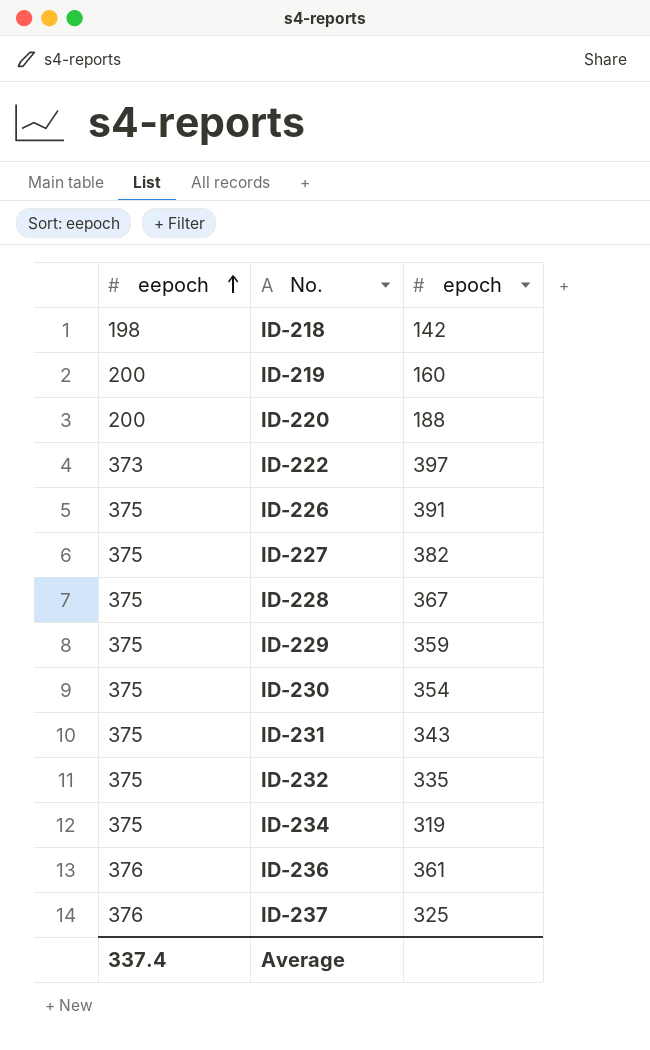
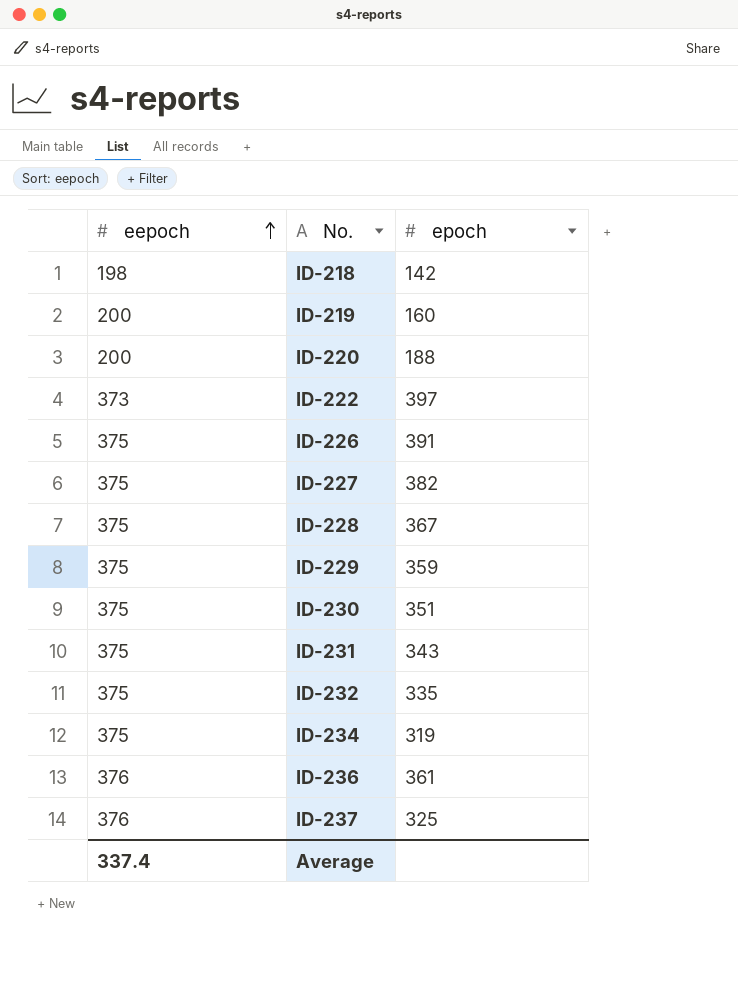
ID-230 | epoch: 354 -> 351

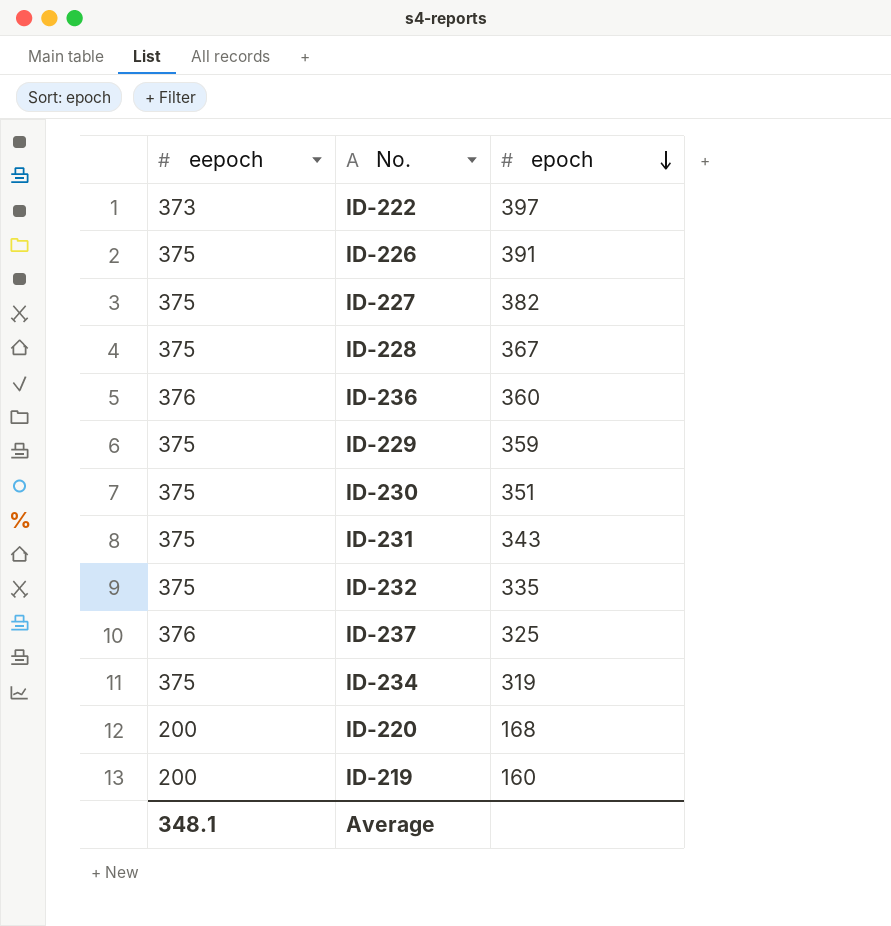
row order: eepoch ascending -> epoch descending
row ID-218: 198 | 142 -> none
ID-236 | epoch: 361 -> 360
ID-220 | epoch: 188 -> 168
Average | eepoch: 337.4 -> 348.1

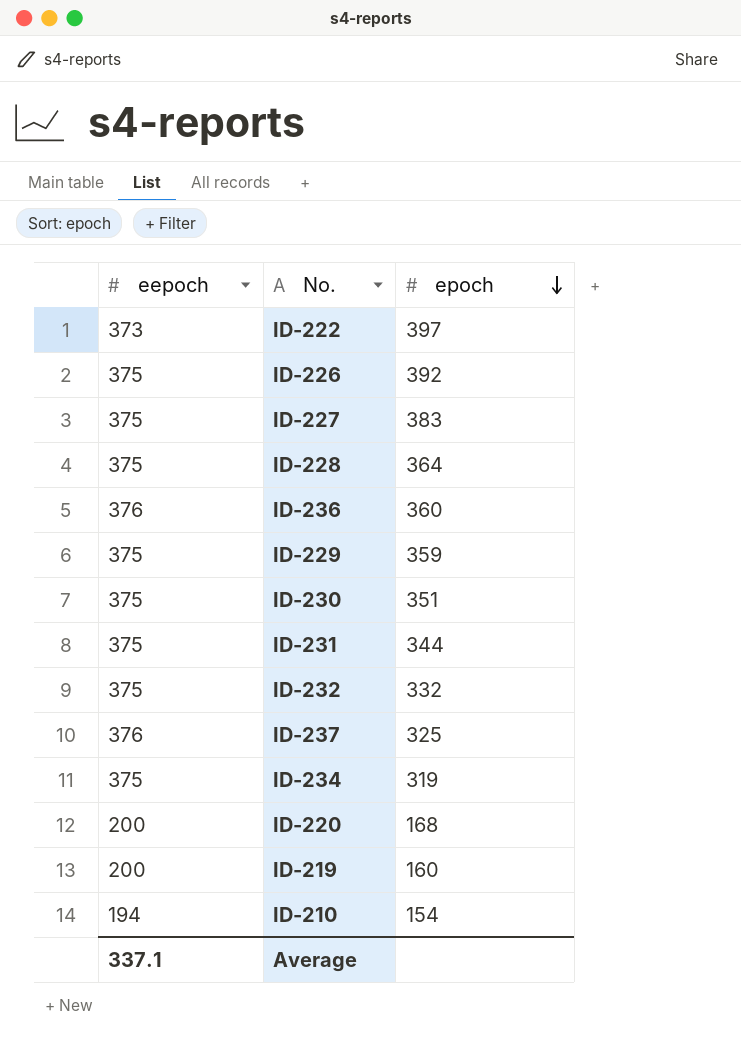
ID-226 | epoch: 391 -> 392
ID-227 | epoch: 382 -> 383
ID-228 | epoch: 367 -> 364
ID-231 | epoch: 343 -> 344
ID-232 | epoch: 335 -> 332
row ID-210: none -> 194 | 154
Average | eepoch: 348.1 -> 337.1

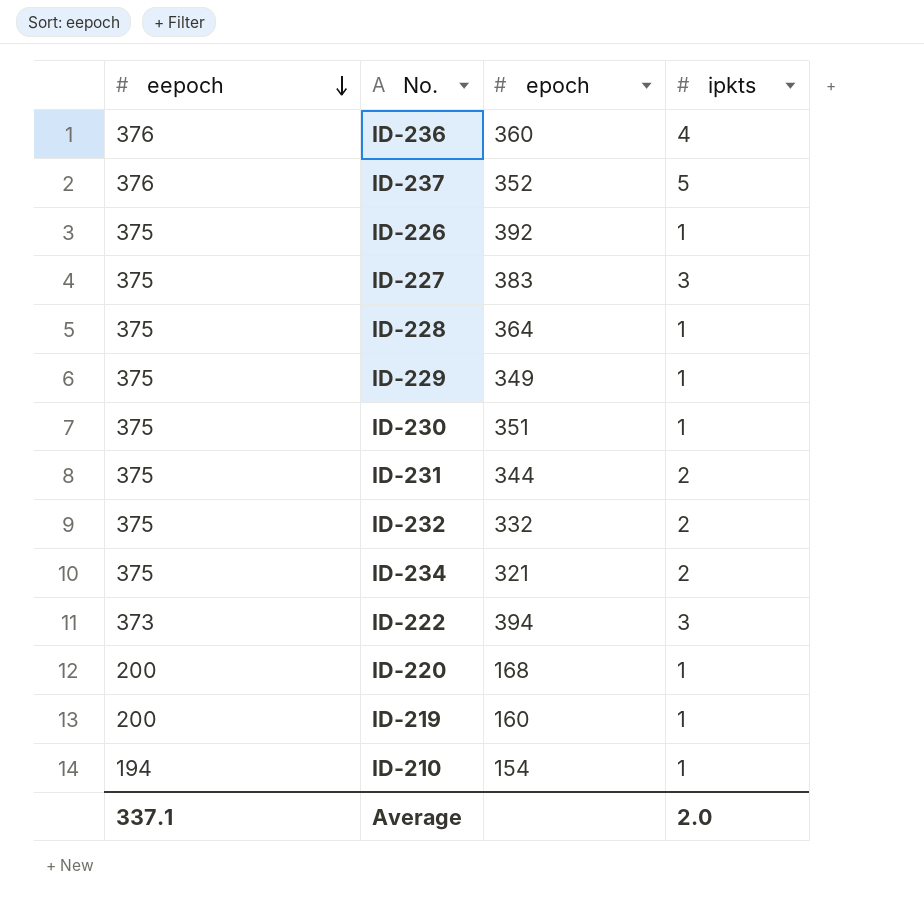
row order: epoch descending -> eepoch descending
column ipkts | position: none -> 4
ID-237 | epoch: 325 -> 352
ID-229 | epoch: 359 -> 349
ID-234 | epoch: 319 -> 321
ID-222 | epoch: 397 -> 394

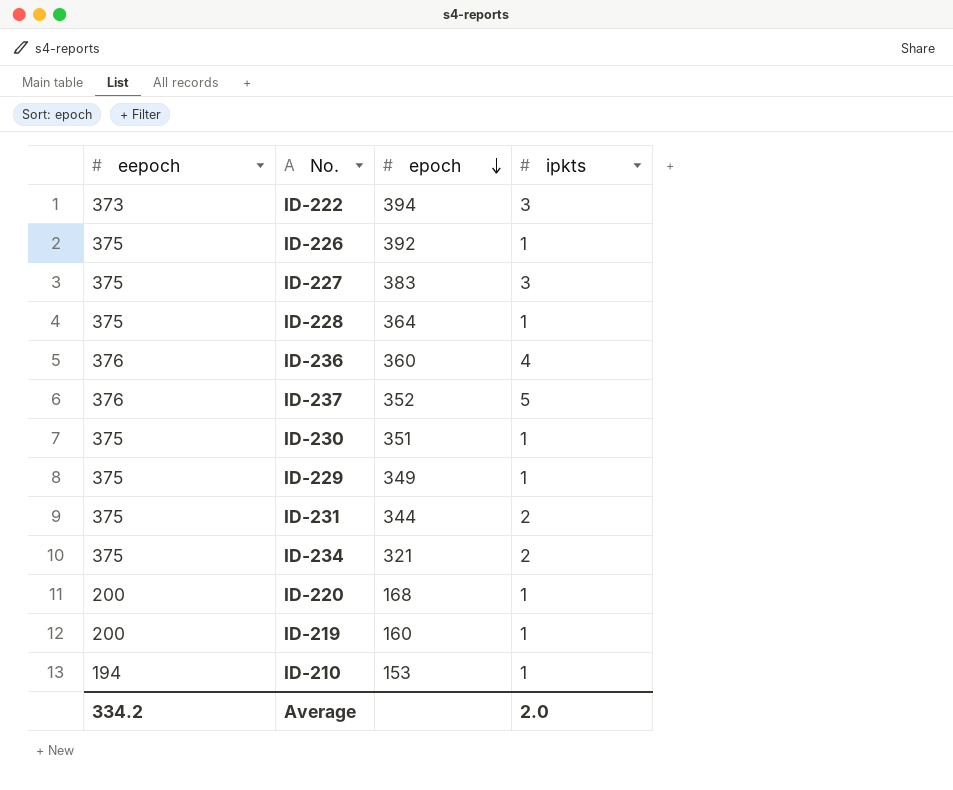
row order: eepoch descending -> epoch descending
row ID-232: 375 | 332 | 2 -> none
ID-210 | epoch: 154 -> 153
Average | eepoch: 337.1 -> 334.2

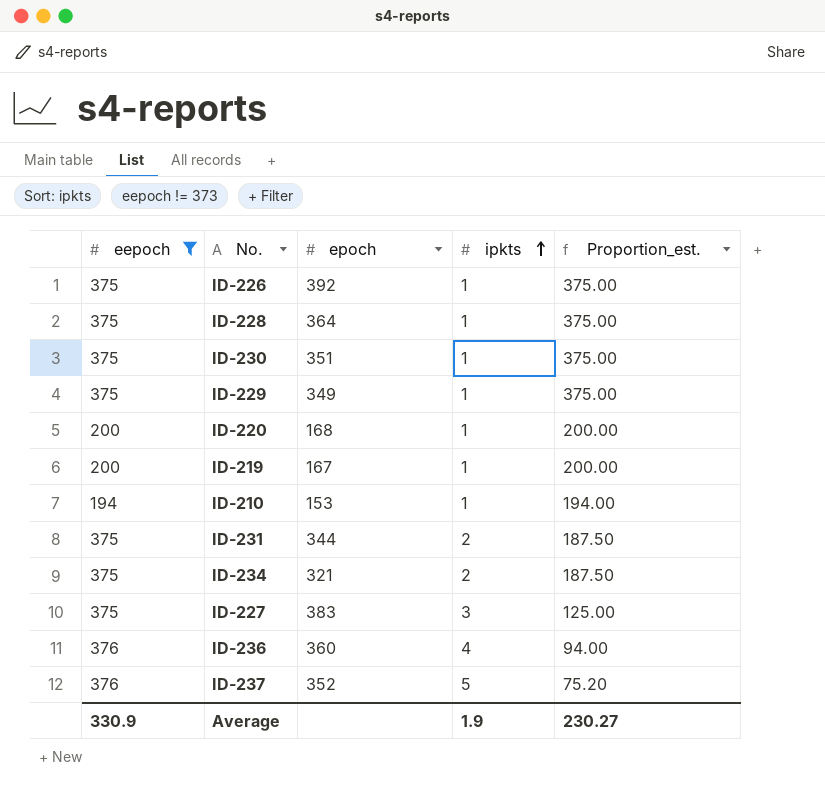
filter: none -> eepoch != 373
row order: epoch descending -> ipkts ascending
column Proportion_est. | formula: none -> [eepoch] / [ipkts]
ID-219 | epoch: 160 -> 167
Average | eepoch: 334.2 -> 330.9
Average | ipkts: 2.0 -> 1.9

